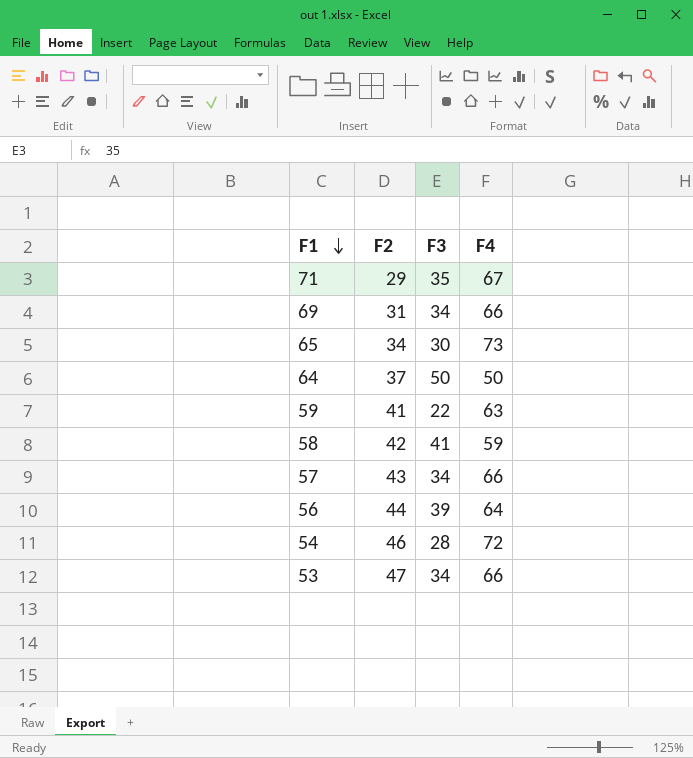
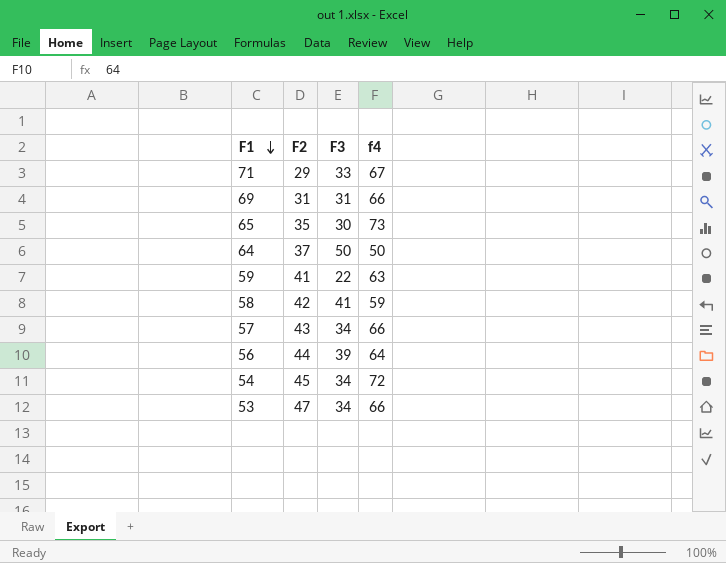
column name: F4 -> f4
71 | F3: 35 -> 33
69 | F3: 34 -> 31
65 | F2: 34 -> 35
54 | F2: 46 -> 45
54 | F3: 28 -> 34

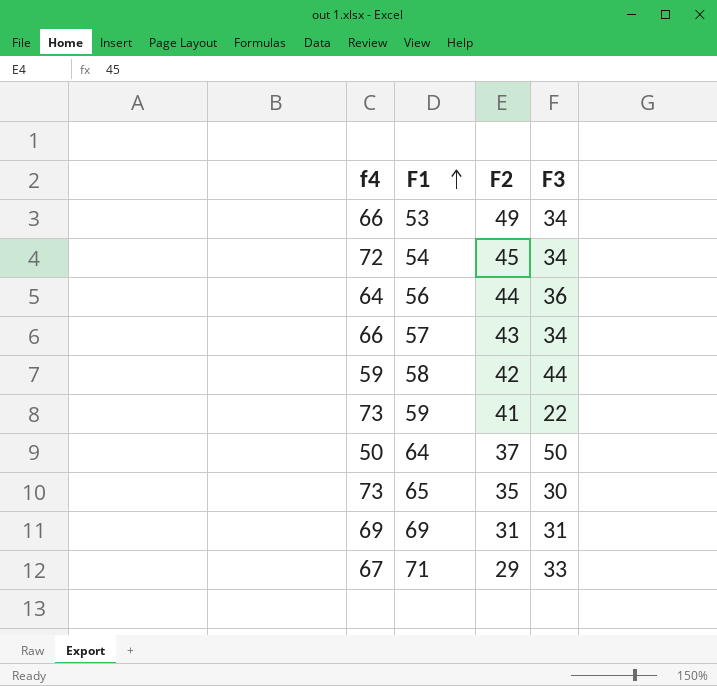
row order: F1 descending -> F1 ascending
column f4 | position: 4 -> 1
53 | F2: 47 -> 49
56 | F3: 39 -> 36
58 | F3: 41 -> 44
59 | f4: 63 -> 73
69 | f4: 66 -> 69

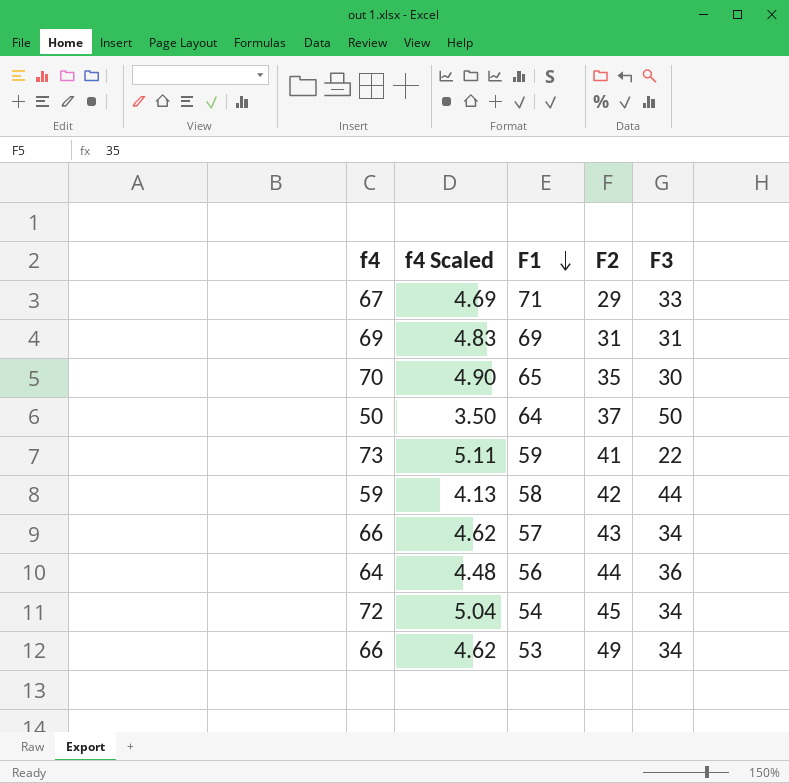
row order: F1 ascending -> F1 descending
column f4 Scaled | formula: none -> [f4] * 0.07
65 | f4: 73 -> 70

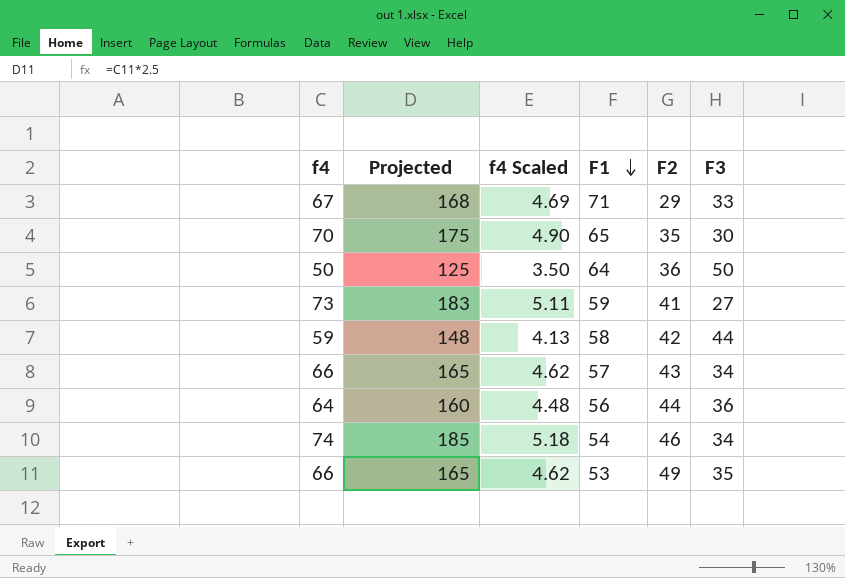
column Projected | formula: none -> [f4] * 2.5
row 69: 69 | 4.83 | 31 | 31 -> none
64 | F2: 37 -> 36
59 | F3: 22 -> 27
54 | f4: 72 -> 74
54 | f4 Scaled: 5.04 -> 5.18
54 | F2: 45 -> 46
53 | F3: 34 -> 35

